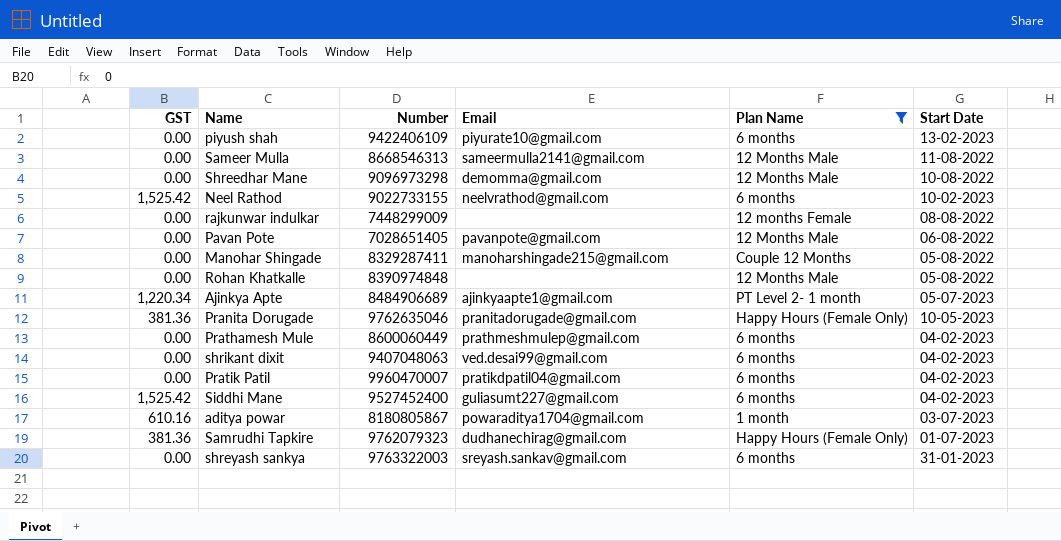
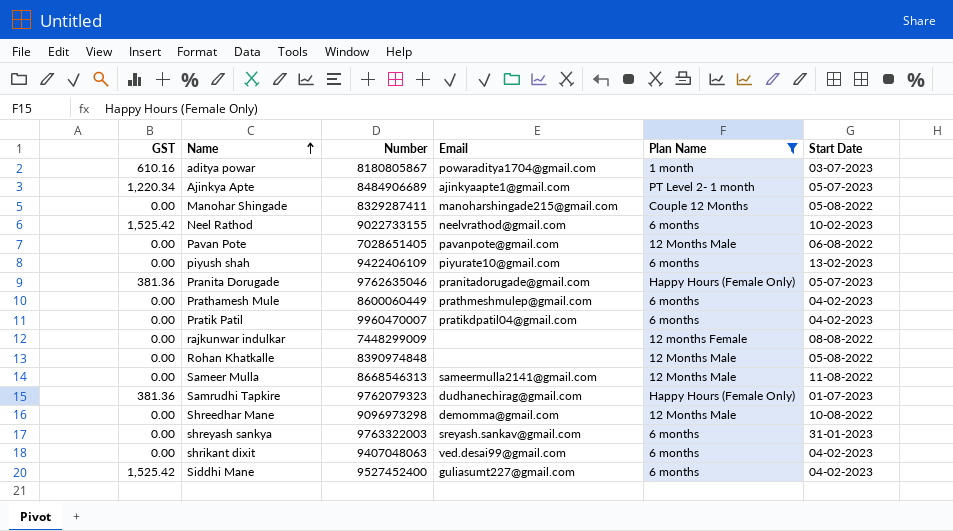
row order: none -> Name ascending
Pranita Dorugade | Start Date: 10-05-2023 -> 05-07-2023

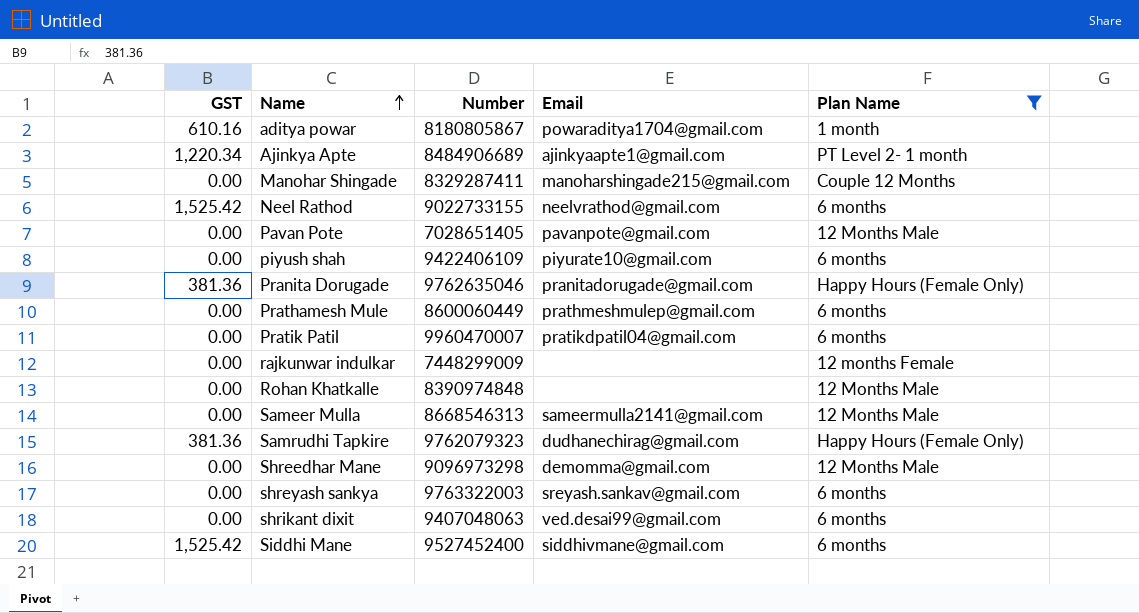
column Start Date | position: 6 -> none
Siddhi Mane | Email: guliasumt227@gmail.com -> siddhivmane@gmail.com

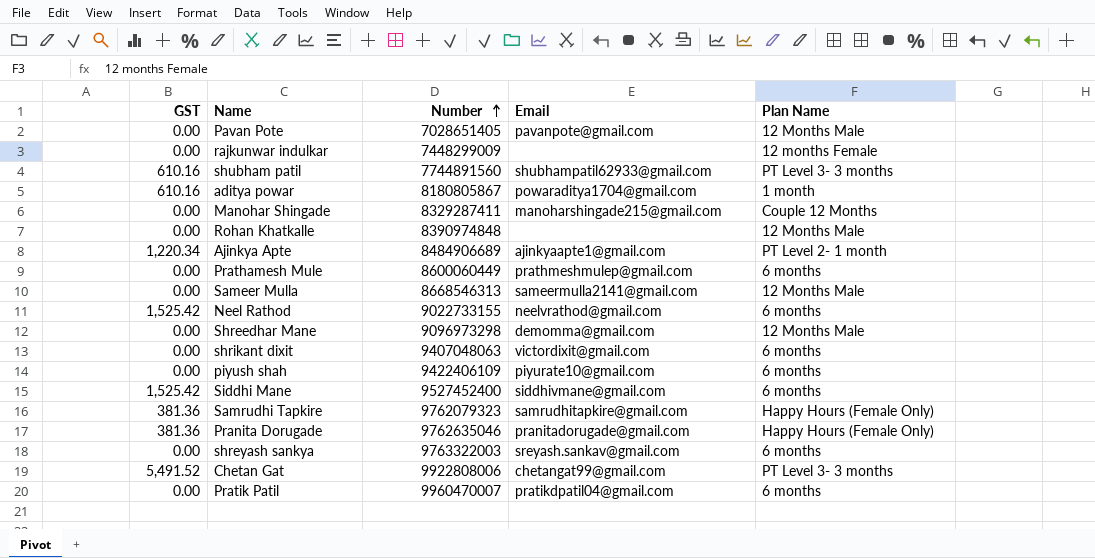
filter: Plan Name != PT Level 3- 3 months -> none
row order: Name ascending -> Number ascending
shrikant dixit | Email: ved.desai99@gmail.com -> victordixit@gmail.com
Samrudhi Tapkire | Email: dudhanechirag@gmail.com -> samrudhitapkire@gmail.com

